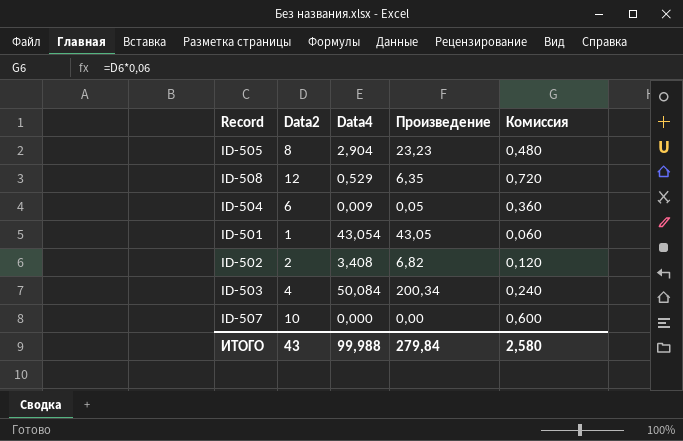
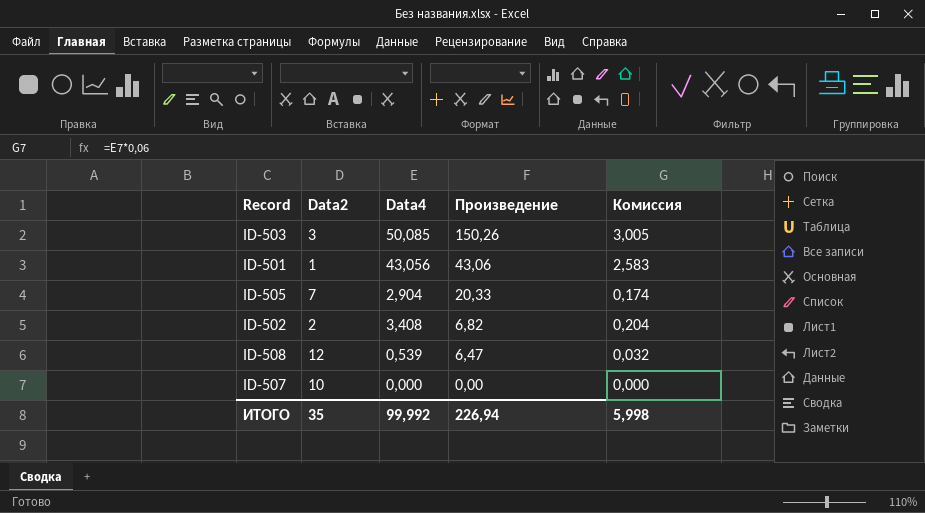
row order: none -> Произведение descending
column Комиссия | formula: [Data2] * 0,06 -> [Data4] * 0,06
row ID-504: 6 | 0,009 | 0,05 | 0,360 -> none
ID-503 | Data2: 4 -> 3
ID-503 | Data4: 50,084 -> 50,085
ID-503 | Произведение: 200,34 -> 150,26
ID-501 | Data4: 43,054 -> 43,056
ID-501 | Произведение: 43,05 -> 43,06
ID-505 | Data2: 8 -> 7
ID-505 | Произведение: 23,23 -> 20,33
ID-508 | Data4: 0,529 -> 0,539
ID-508 | Произведение: 6,35 -> 6,47
ИТОГО | Data2: 43 -> 35
ИТОГО | Data4: 99,988 -> 99,992
ИТОГО | Произведение: 279,84 -> 226,94
ИТОГО | Комиссия: 2,580 -> 5,998

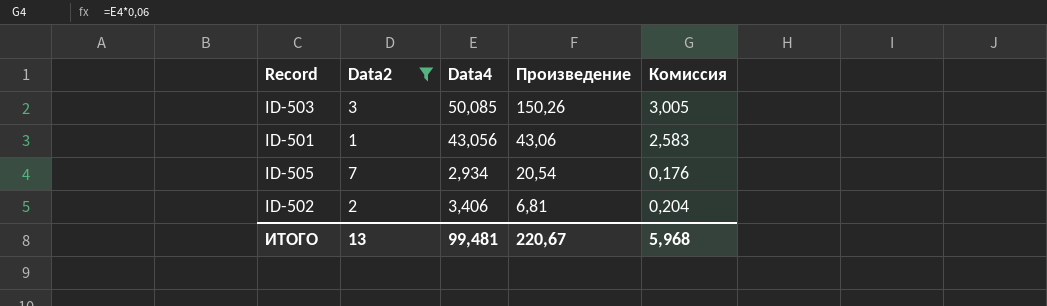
filter: none -> Data2 <= 7
ID-505 | Data4: 2,904 -> 2,934
ID-505 | Произведение: 20,33 -> 20,54
ID-505 | Комиссия: 0,174 -> 0,176
ID-502 | Data4: 3,408 -> 3,406
ID-502 | Произведение: 6,82 -> 6,81
ИТОГО | Data2: 35 -> 13
ИТОГО | Data4: 99,992 -> 99,481
ИТОГО | Произведение: 226,94 -> 220,67
ИТОГО | Комиссия: 5,998 -> 5,968

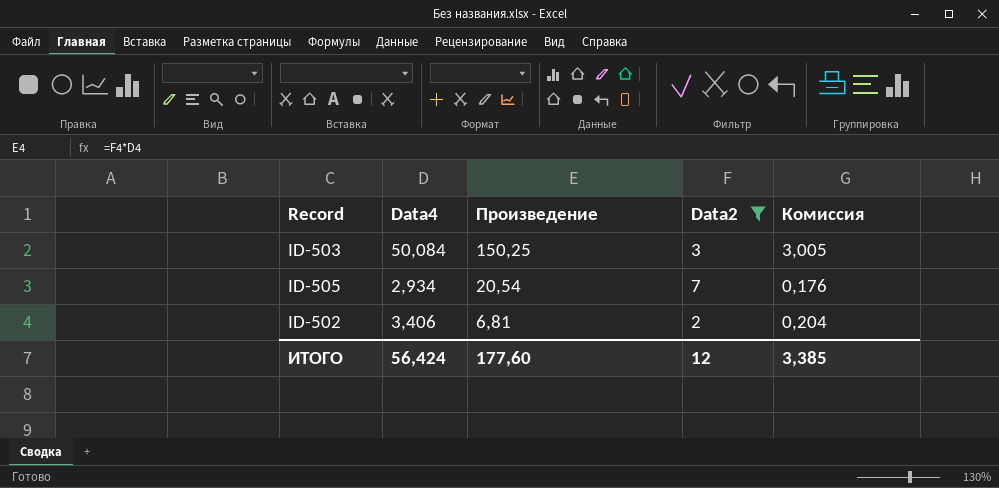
column Data2 | position: 2 -> 4
row ID-501: 1 | 43,056 | 43,06 | 2,583 -> none
ID-503 | Data4: 50,085 -> 50,084
ID-503 | Произведение: 150,26 -> 150,25
ИТОГО | Data4: 99,481 -> 56,424
ИТОГО | Произведение: 220,67 -> 177,60
ИТОГО | Data2: 13 -> 12
ИТОГО | Комиссия: 5,968 -> 3,385

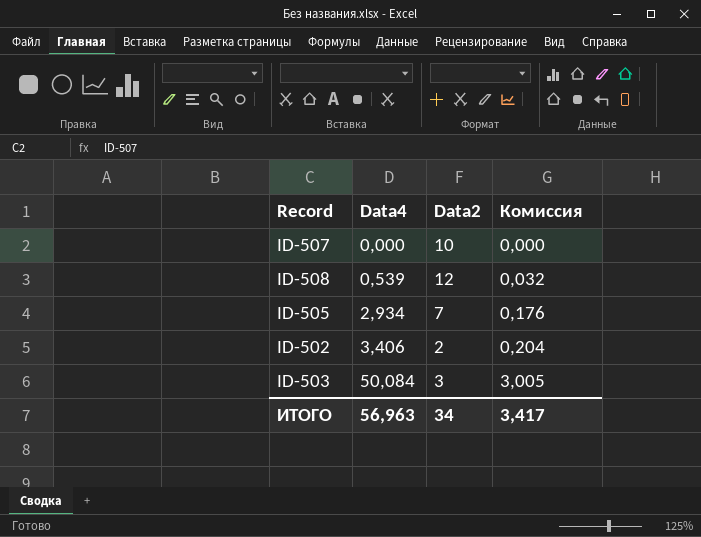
filter: Data2 <= 7 -> none
row order: Произведение descending -> Data4 ascending
column Произведение | formula: [Data4] * [Data2] -> none
ИТОГО | Data4: 56,424 -> 56,963
ИТОГО | Data2: 12 -> 34
ИТОГО | Комиссия: 3,385 -> 3,417

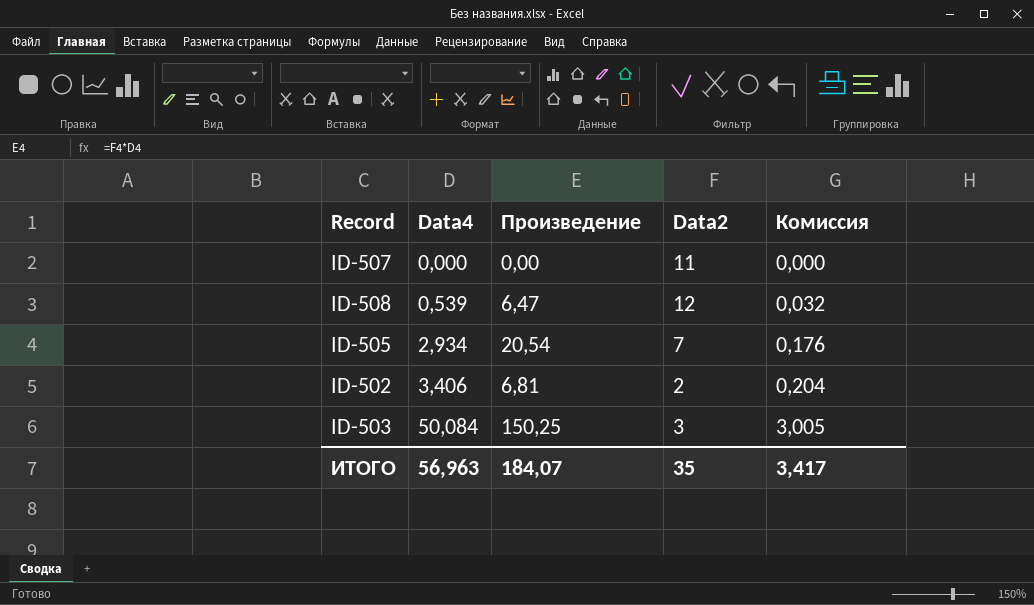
column Произведение | formula: none -> [Data4] * [Data2]
ID-507 | Data2: 10 -> 11
ИТОГО | Data2: 34 -> 35

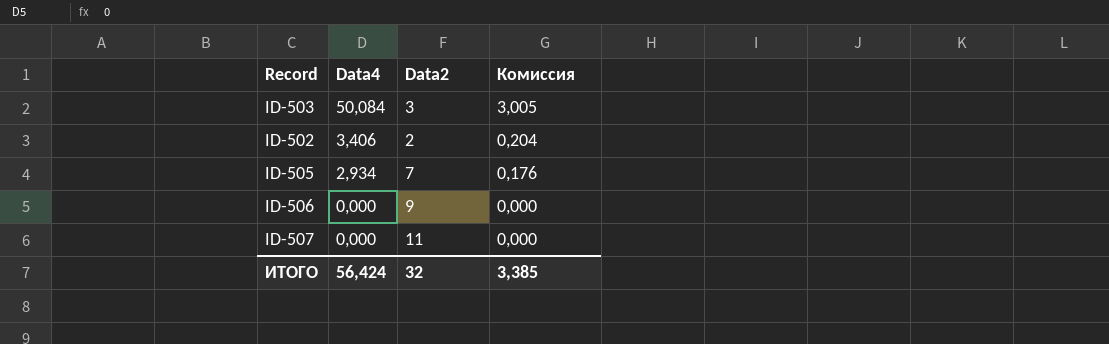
row order: Data4 ascending -> Data4 descending
column Произведение | formula: [Data4] * [Data2] -> none
row ID-508: 0,539 | 6,47 | 12 | 0,032 -> none
row ID-506: none -> 0,000 | 9 | 0,000
ИТОГО | Data4: 56,963 -> 56,424
ИТОГО | Data2: 35 -> 32
ИТОГО | Комиссия: 3,417 -> 3,385

